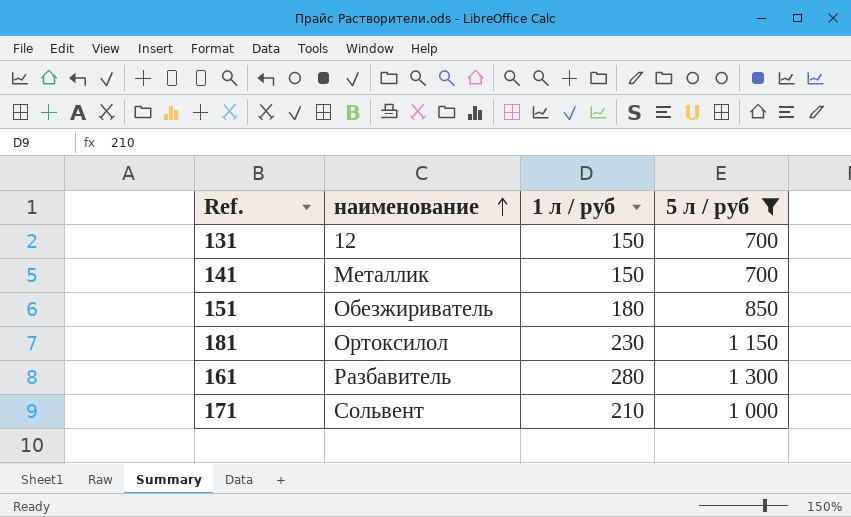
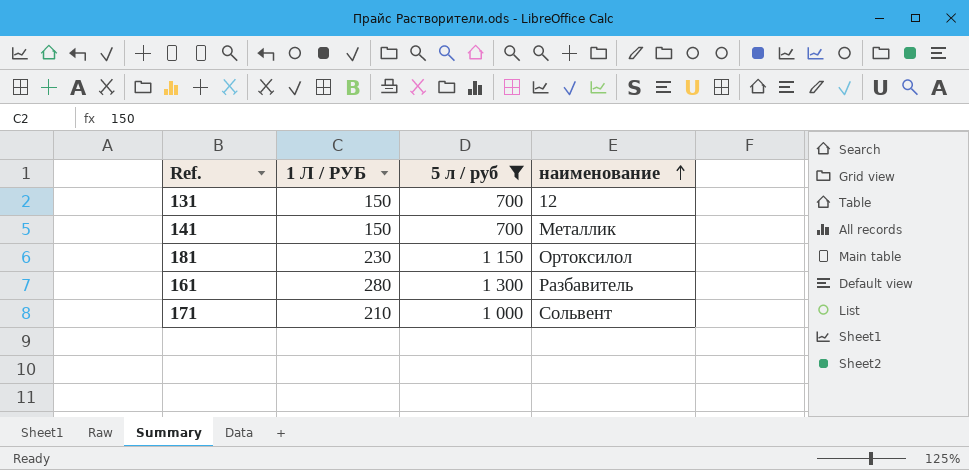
column name: 1 л / руб -> 1 Л / РУБ
column наименование | position: 2 -> 4
row 151: Обезжириватель | 180 | 850 -> none

